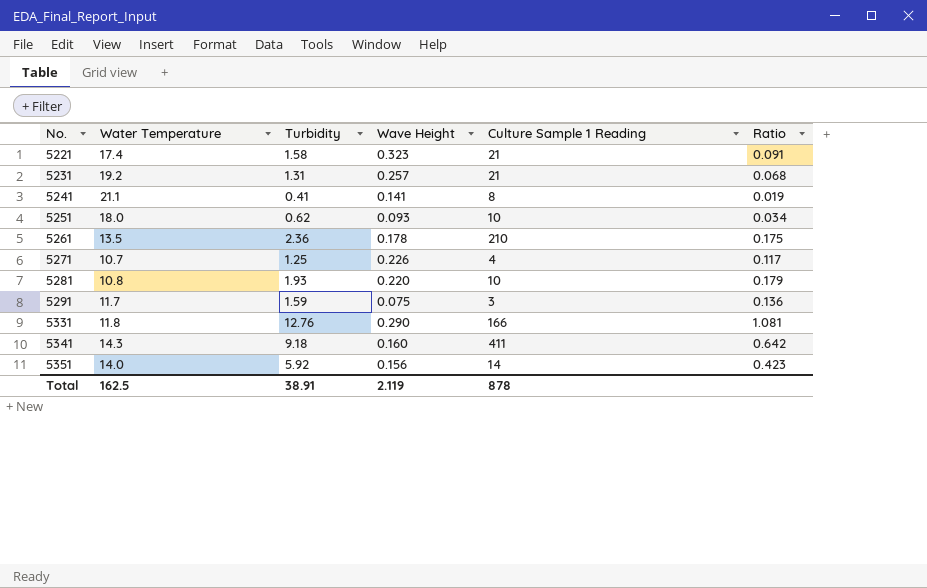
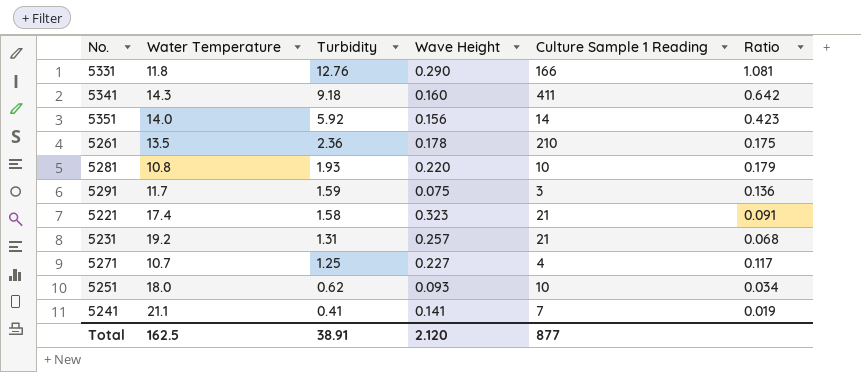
row order: No. ascending -> Turbidity descending
5271 | Wave Height: 0.226 -> 0.227
5241 | Culture Sample 1 Reading: 8 -> 7
Total | Wave Height: 2.119 -> 2.120
Total | Culture Sample 1 Reading: 878 -> 877

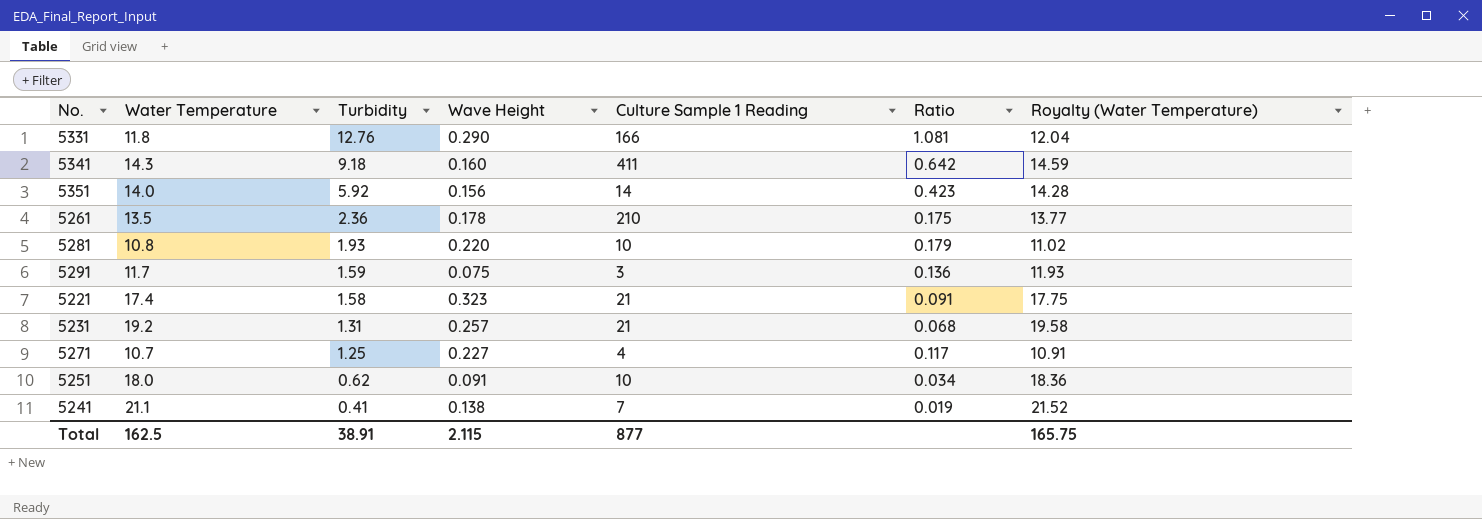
column Royalty (Water Temperature) | formula: none -> [Water Temperature] * 1.02
5251 | Wave Height: 0.093 -> 0.091
5241 | Wave Height: 0.141 -> 0.138
Total | Wave Height: 2.120 -> 2.115

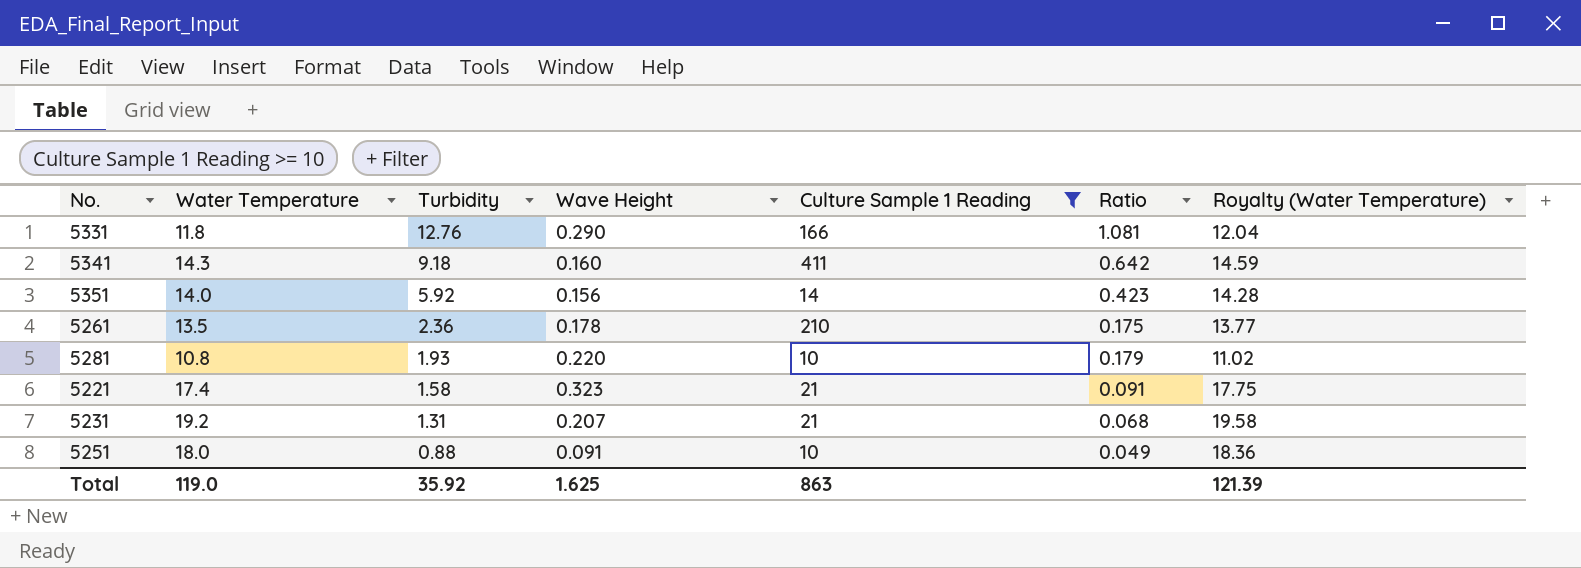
filter: none -> Culture Sample 1 Reading >= 10
5231 | Wave Height: 0.257 -> 0.207
5251 | Turbidity: 0.62 -> 0.88
5251 | Ratio: 0.034 -> 0.049
Total | Water Temperature: 162.5 -> 119.0
Total | Turbidity: 38.91 -> 35.92
Total | Wave Height: 2.115 -> 1.625
Total | Culture Sample 1 Reading: 877 -> 863
Total | Royalty (Water Temperature): 165.75 -> 121.39

